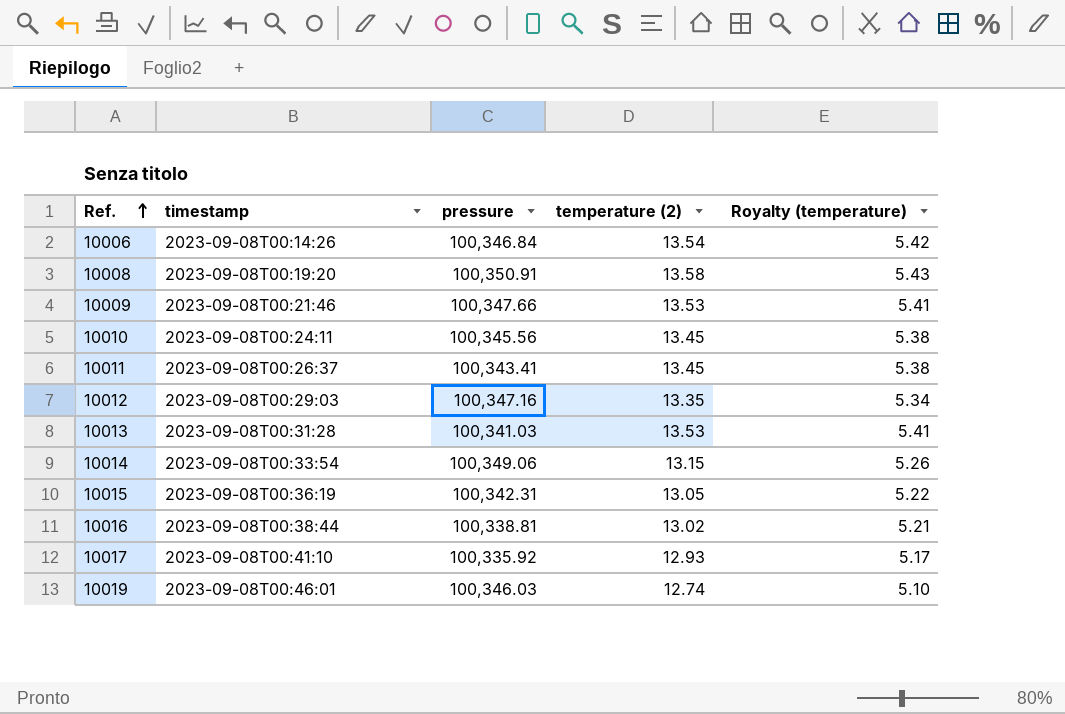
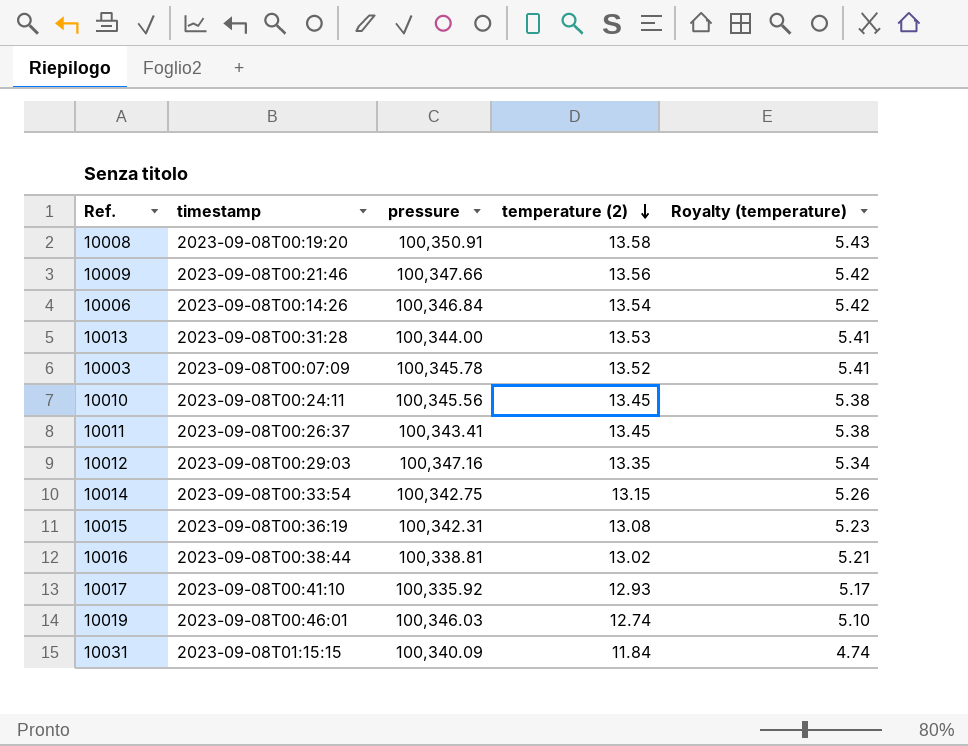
row order: Ref. ascending -> temperature (2) descending
10009 | temperature (2): 13.53 -> 13.56
10009 | Royalty (temperature): 5.41 -> 5.42
10013 | pressure: 100,341.03 -> 100,344.00
row 10003: none -> 2023-09-08T00:07:09 | 100,345.78 | 13.52 | 5.41
10014 | pressure: 100,349.06 -> 100,342.75
10015 | temperature (2): 13.05 -> 13.08
10015 | Royalty (temperature): 5.22 -> 5.23
row 10031: none -> 2023-09-08T01:15:15 | 100,340.09 | 11.84 | 4.74

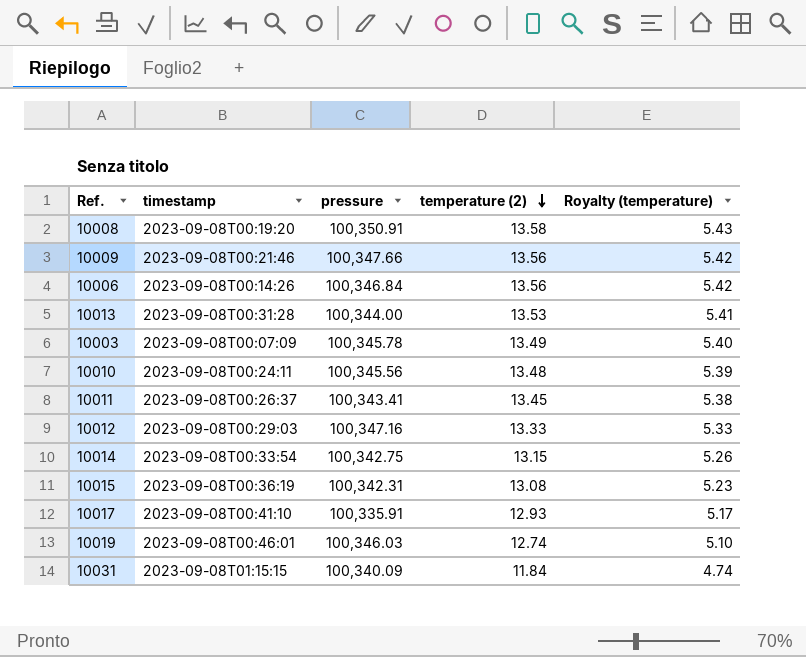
row 10016: 2023-09-08T00:38:44 | 100,338.81 | 13.02 | 5.21 -> none
10006 | temperature (2): 13.54 -> 13.56
10003 | temperature (2): 13.52 -> 13.49
10003 | Royalty (temperature): 5.41 -> 5.40
10010 | temperature (2): 13.45 -> 13.48
10010 | Royalty (temperature): 5.38 -> 5.39
10012 | temperature (2): 13.35 -> 13.33
10012 | Royalty (temperature): 5.34 -> 5.33
10017 | pressure: 100,335.92 -> 100,335.91

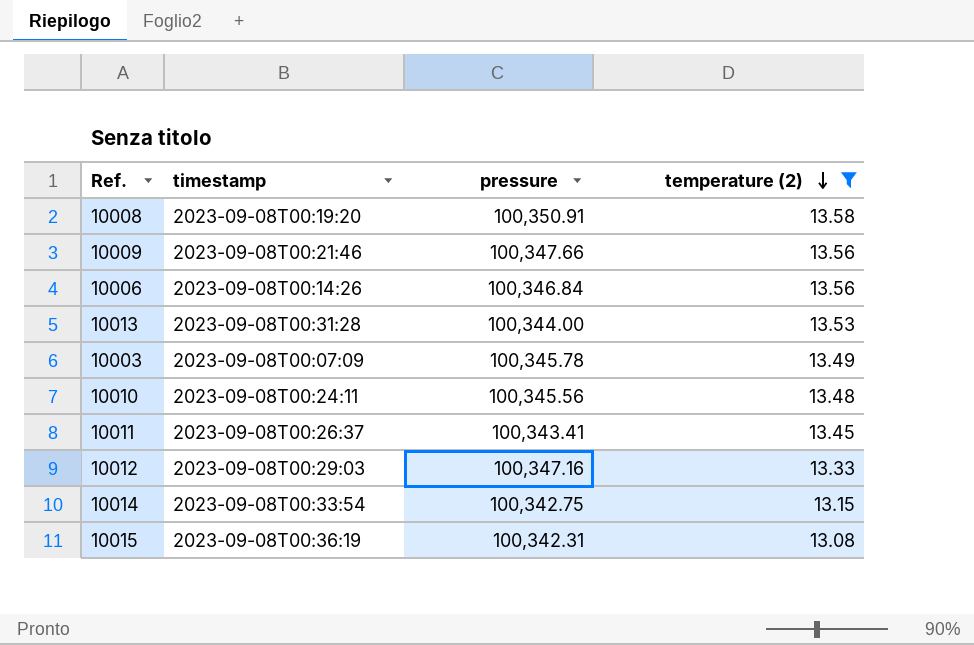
filter: none -> temperature (2) >= 13.08
column Royalty (temperature) | formula: [temperature (2)] * 0.4 -> none

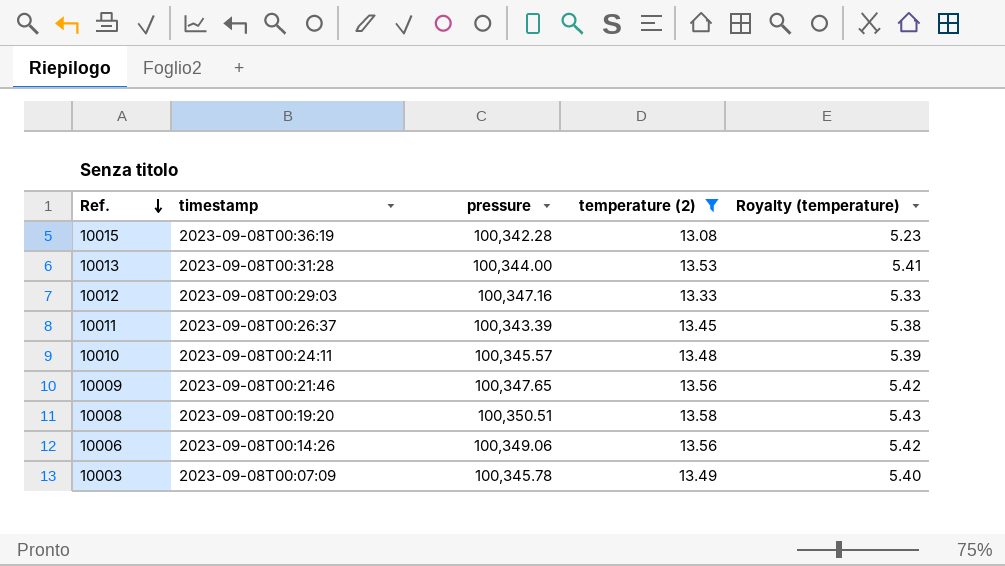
row order: temperature (2) descending -> Ref. descending
column Royalty (temperature) | formula: none -> [temperature (2)] * 0.4
row 10014: 2023-09-08T00:33:54 | 100,342.75 | 13.15 -> none
10015 | pressure: 100,342.31 -> 100,342.28
10011 | pressure: 100,343.41 -> 100,343.39
10010 | pressure: 100,345.56 -> 100,345.57
10009 | pressure: 100,347.66 -> 100,347.65
10008 | pressure: 100,350.91 -> 100,350.51
10006 | pressure: 100,346.84 -> 100,349.06

